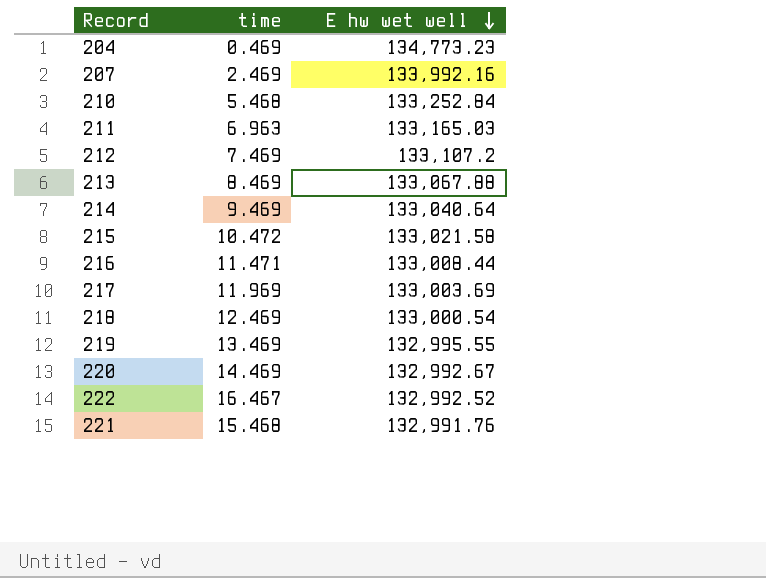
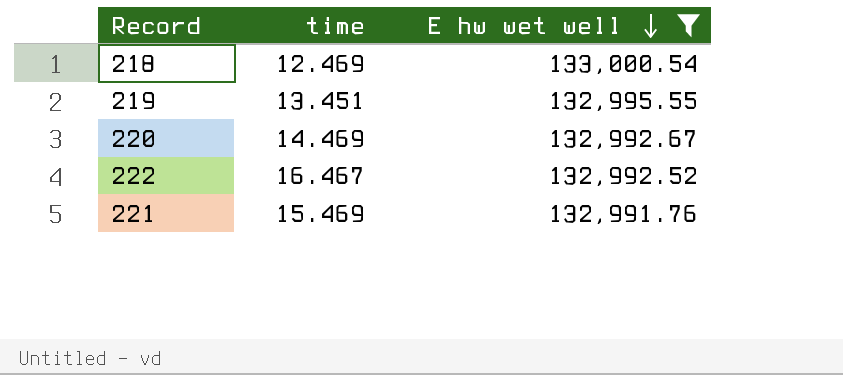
filter: none -> E hw wet well <= 133,000.54
219 | time: 13.469 -> 13.451
221 | time: 15.468 -> 15.469

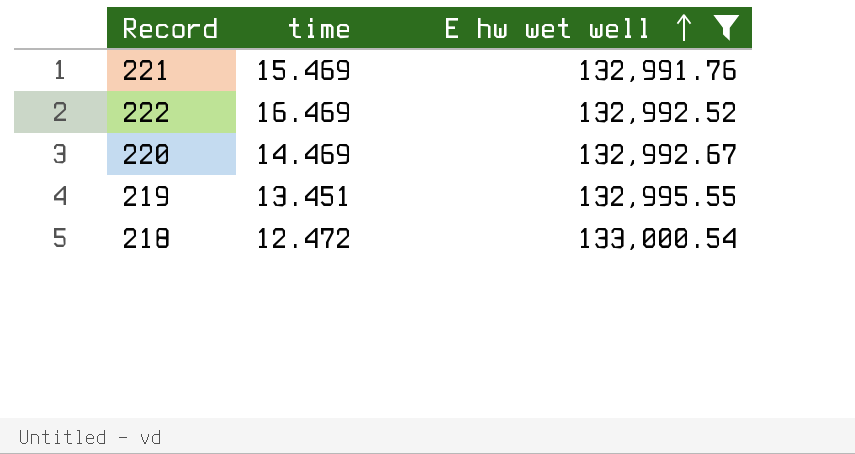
row order: E hw wet well descending -> E hw wet well ascending
222 | time: 16.467 -> 16.469
218 | time: 12.469 -> 12.472

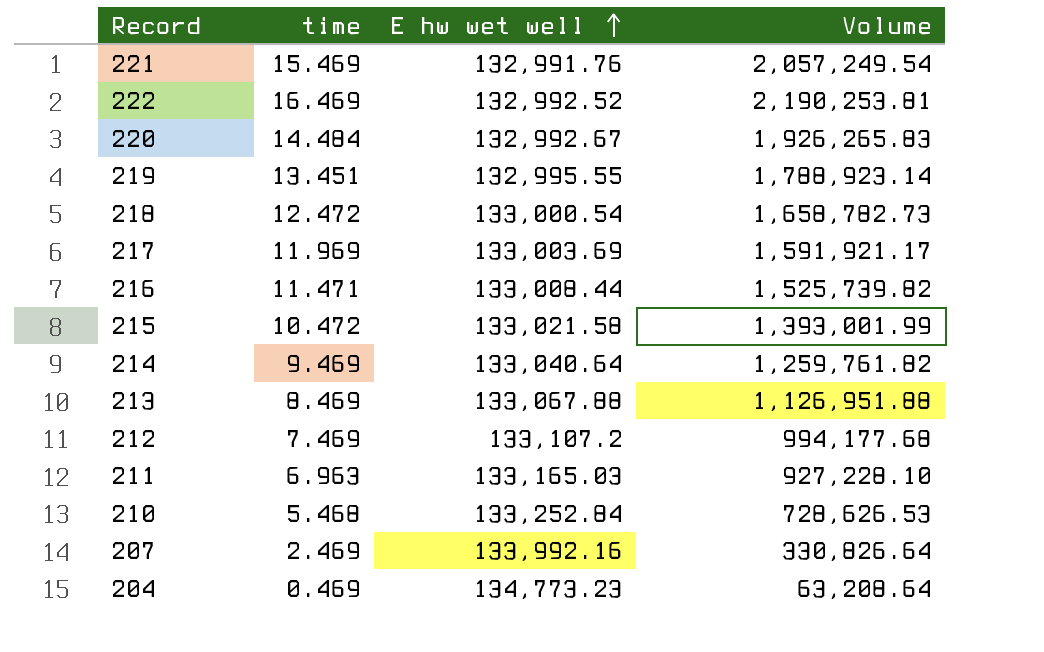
filter: E hw wet well <= 133,000.54 -> none
column Volume | formula: none -> [time] * [E hw wet well]
220 | time: 14.469 -> 14.484

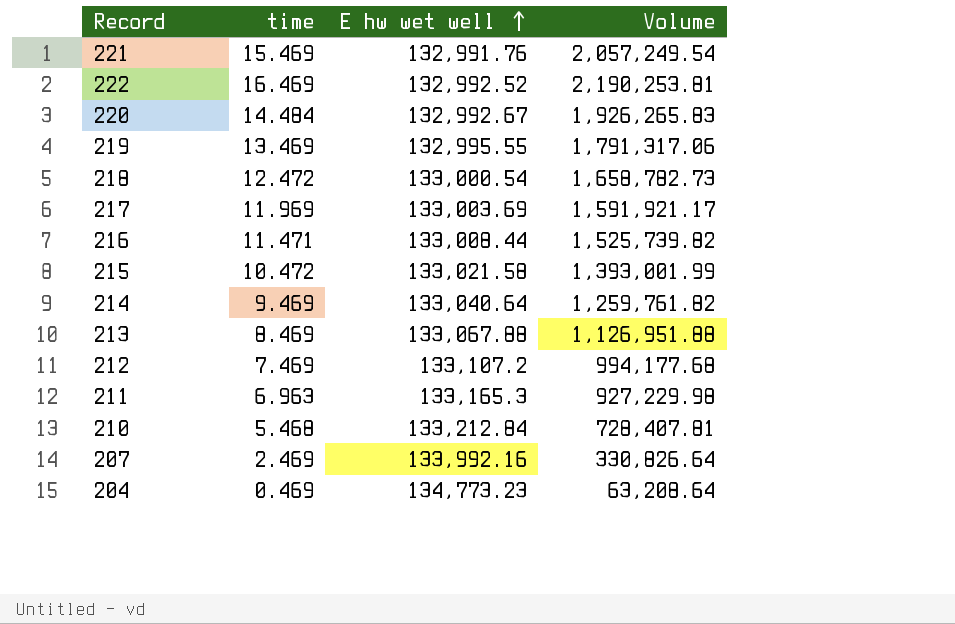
219 | time: 13.451 -> 13.469
219 | Volume: 1,788,923.14 -> 1,791,317.06
211 | E hw wet well: 133,165.03 -> 133,165.3
211 | Volume: 927,228.10 -> 927,229.98
210 | E hw wet well: 133,252.84 -> 133,212.84
210 | Volume: 728,626.53 -> 728,407.81

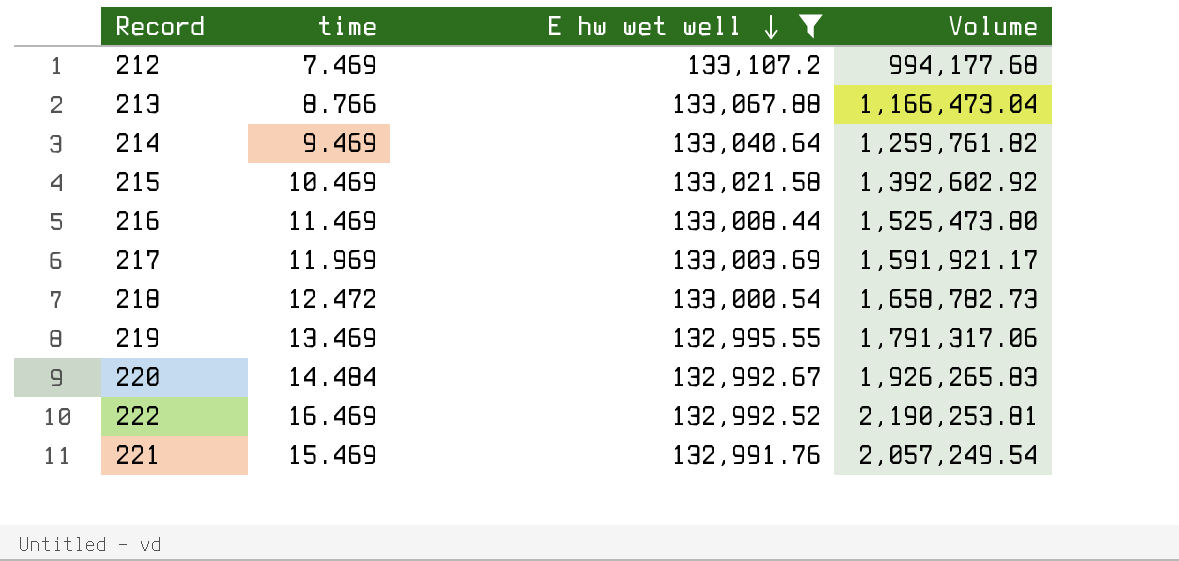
filter: none -> E hw wet well <= 133,107.2
row order: E hw wet well ascending -> E hw wet well descending
213 | time: 8.469 -> 8.766
213 | Volume: 1,126,951.88 -> 1,166,473.04
215 | time: 10.472 -> 10.469
215 | Volume: 1,393,001.99 -> 1,392,602.92
216 | time: 11.471 -> 11.469
216 | Volume: 1,525,739.82 -> 1,525,473.80

